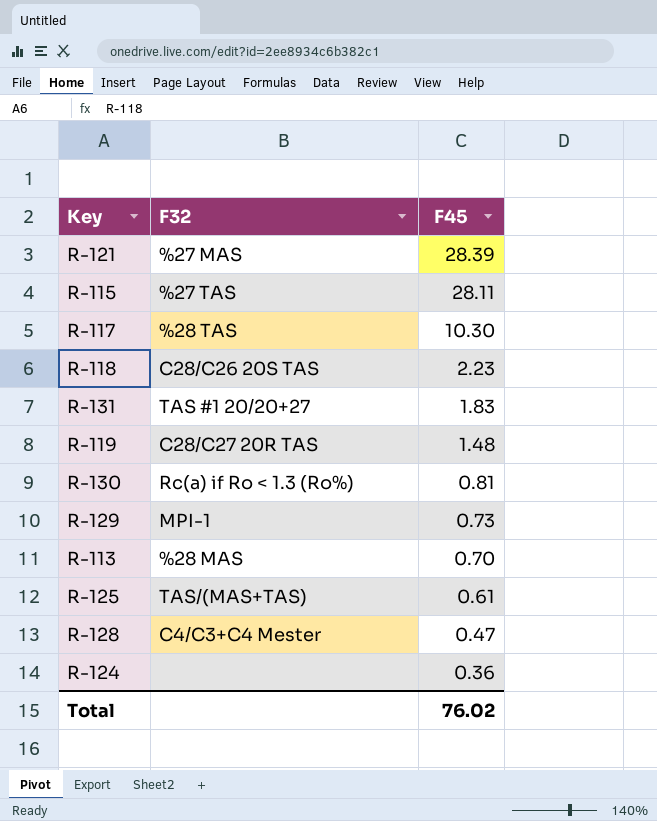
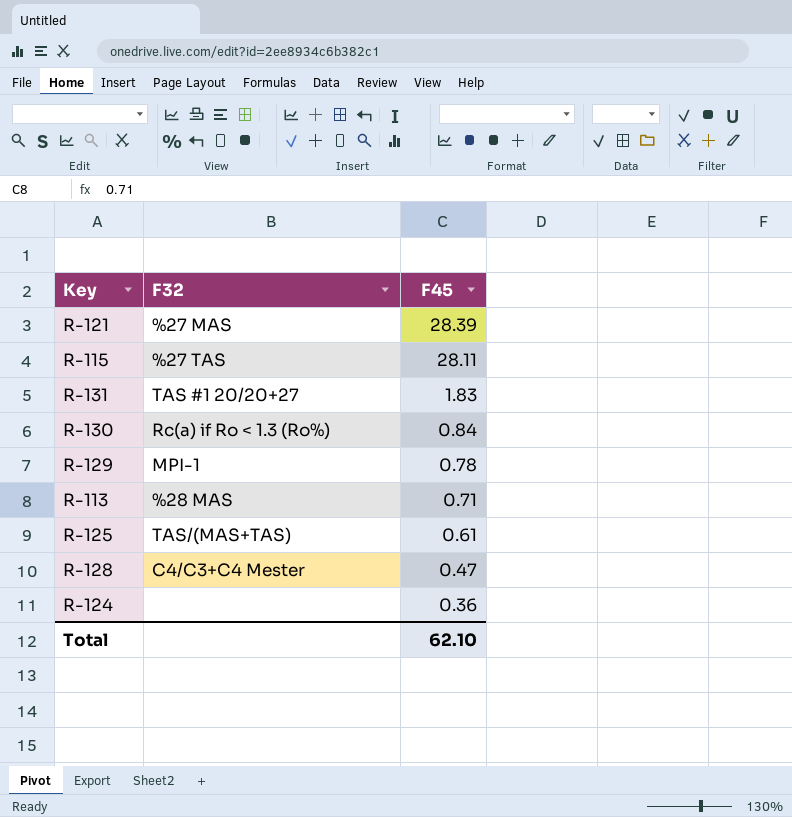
row R-117: %28 TAS | 10.30 -> none
row R-118: C28/C26 20S TAS | 2.23 -> none
row R-119: C28/C27 20R TAS | 1.48 -> none
R-130 | F45: 0.81 -> 0.84
R-129 | F45: 0.73 -> 0.78
R-113 | F45: 0.70 -> 0.71
Total | F45: 76.02 -> 62.10

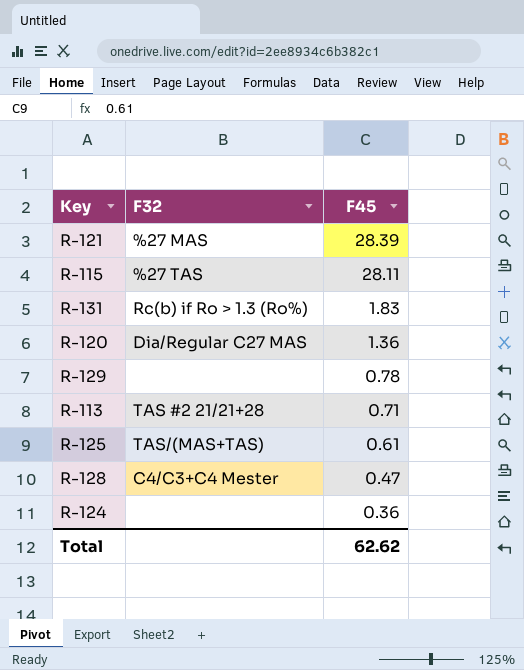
row R-130: Rc(a) if Ro < 1.3 (Ro%) | 0.84 -> none
R-131 | F32: TAS #1 20/20+27 -> Rc(b) if Ro > 1.3 (Ro%)
row R-120: none -> Dia/Regular C27 MAS | 1.36
R-129 | F32: MPI-1 -> none
R-113 | F32: %28 MAS -> TAS #2 21/21+28
Total | F45: 62.10 -> 62.62

